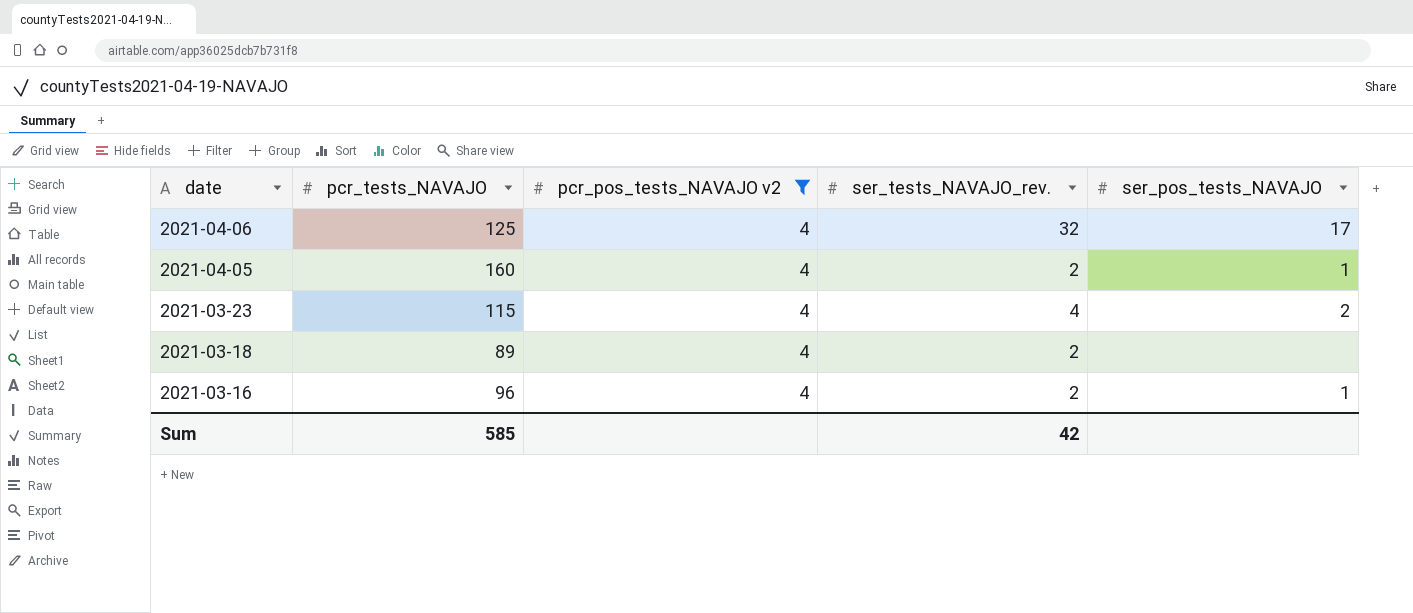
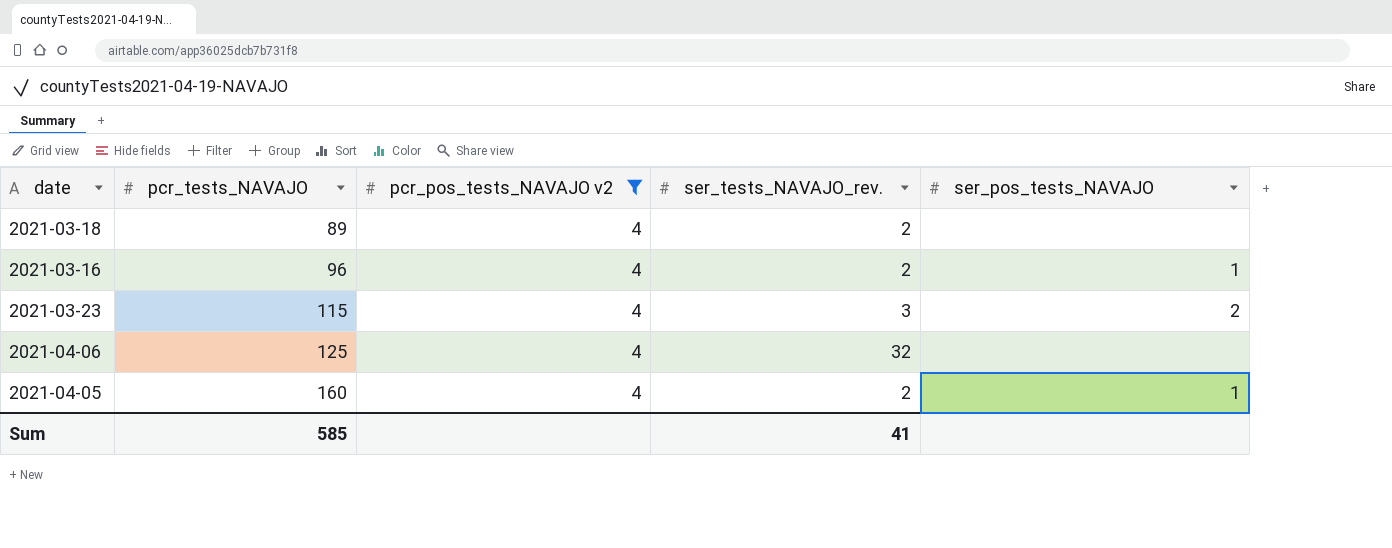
row order: date descending -> pcr_tests_NAVAJO ascending
2021-03-23 | ser_tests_NAVAJO_rev.: 4 -> 3
2021-04-06 | ser_pos_tests_NAVAJO: 17 -> none
Sum | ser_tests_NAVAJO_rev.: 42 -> 41

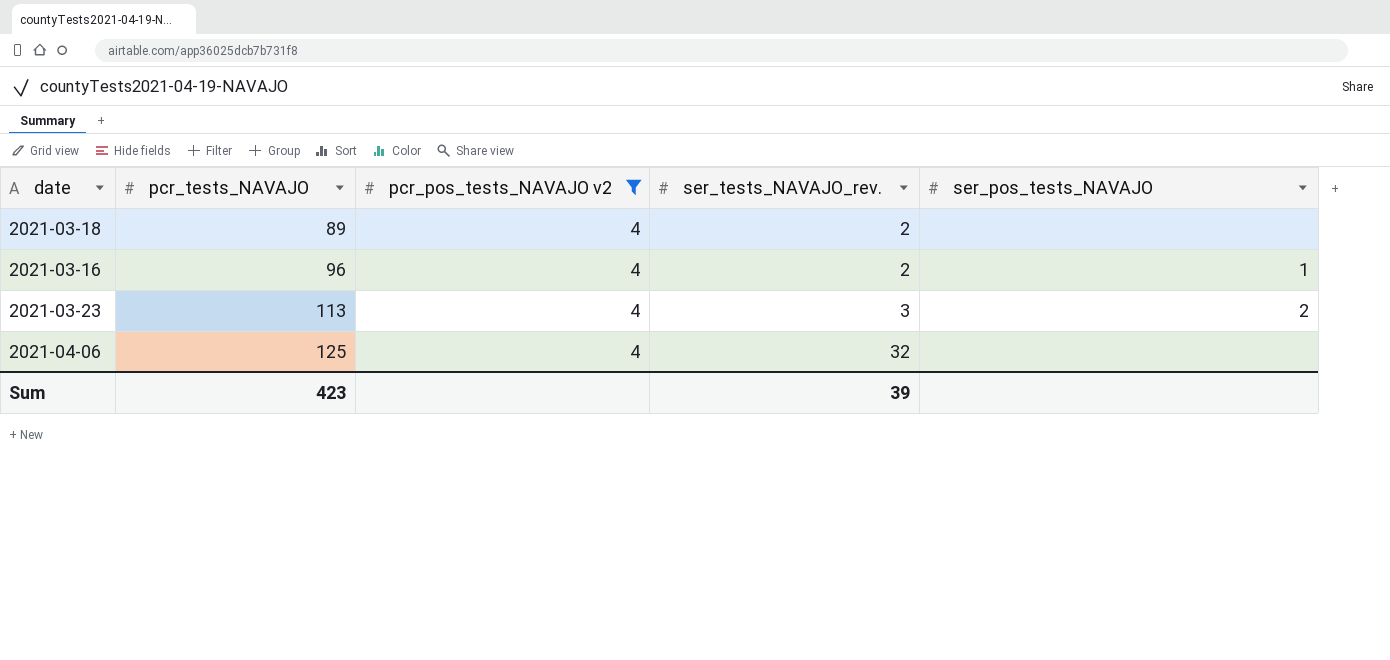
row 2021-04-05: 160 | 4 | 2 | 1 -> none
2021-03-23 | pcr_tests_NAVAJO: 115 -> 113
Sum | pcr_tests_NAVAJO: 585 -> 423
Sum | ser_tests_NAVAJO_rev.: 41 -> 39

